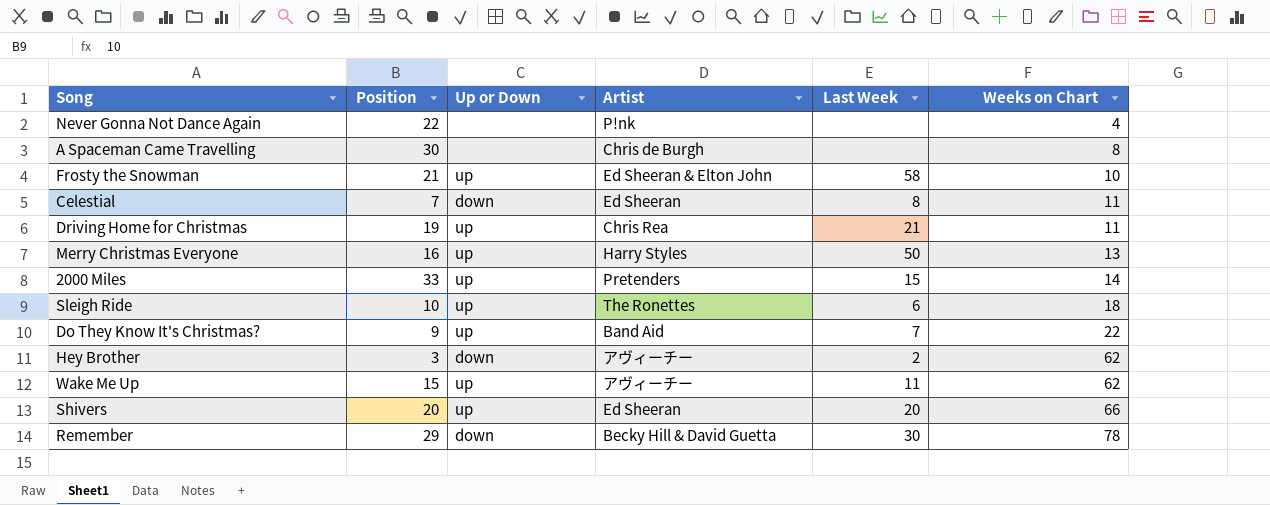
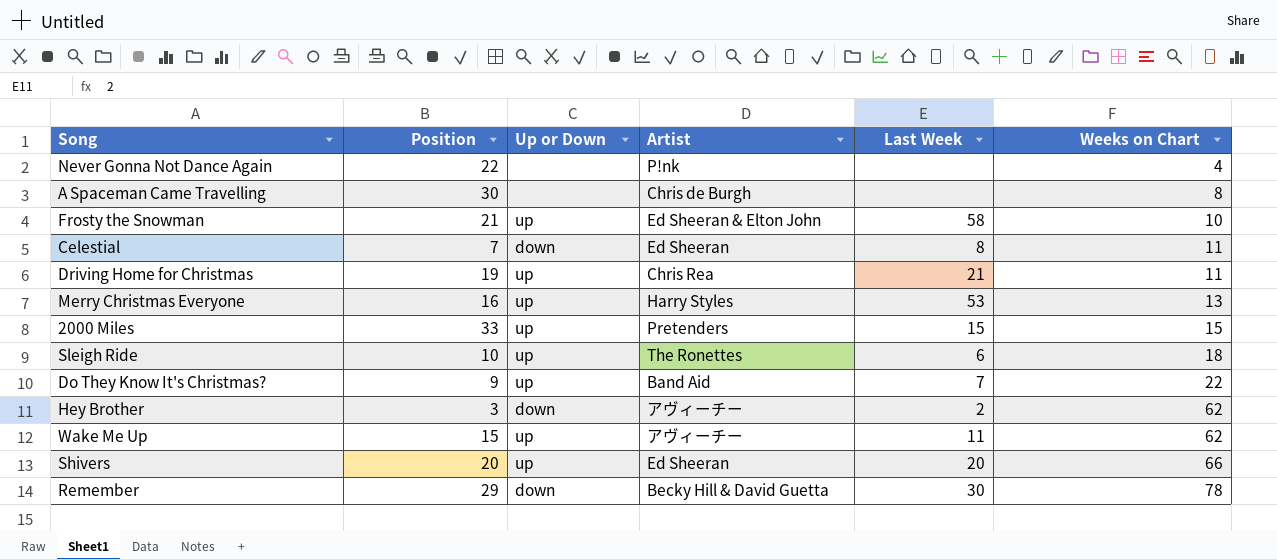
Merry Christmas Everyone | Last Week: 50 -> 53
2000 Miles | Weeks on Chart: 14 -> 15

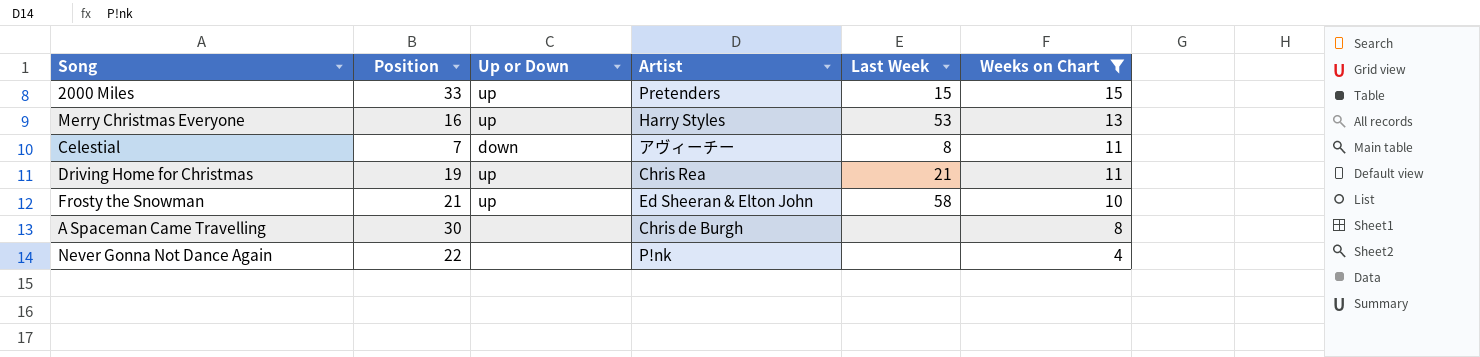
filter: none -> Weeks on Chart <= 15
row order: Weeks on Chart ascending -> Weeks on Chart descending
Celestial | Artist: Ed Sheeran -> アヴィーチー

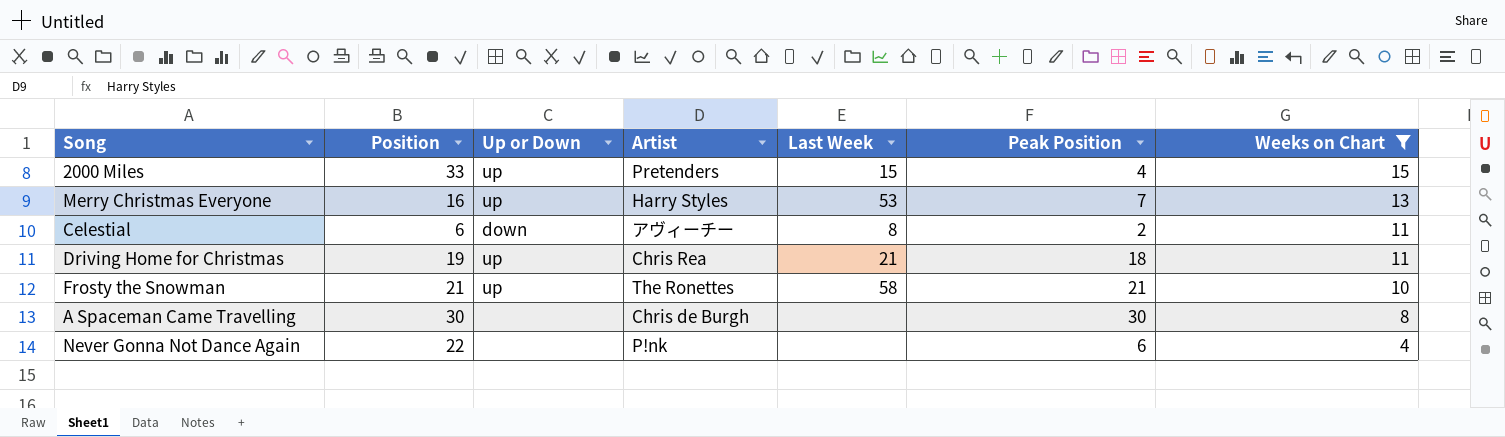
column Peak Position | position: none -> 6
Celestial | Position: 7 -> 6
Frosty the Snowman | Artist: Ed Sheeran & Elton John -> The Ronettes

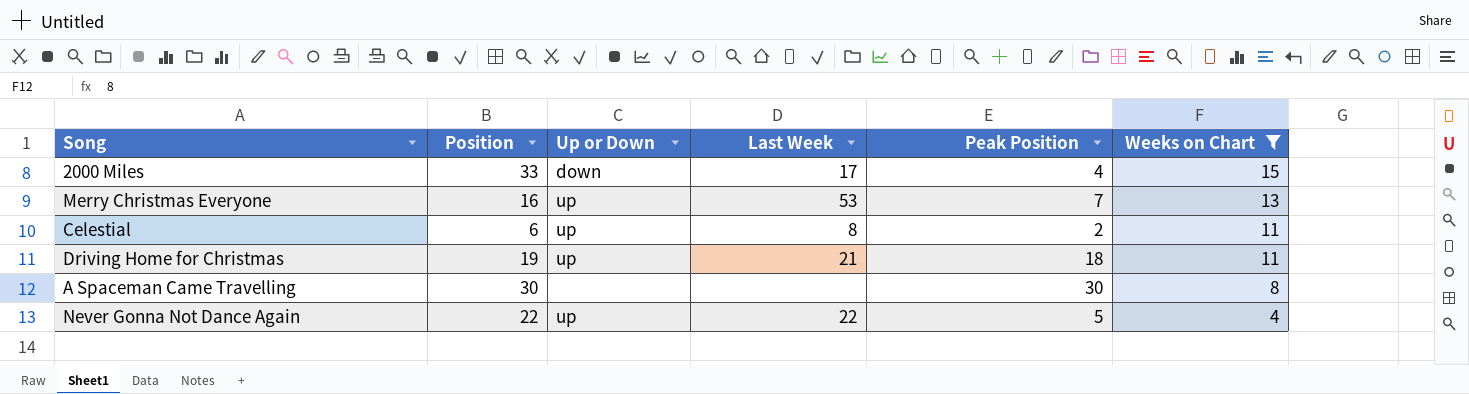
column Artist | position: 4 -> none
row Frosty the Snowman: 21 | up | The Ronettes | 58 | 21 | 10 -> none
2000 Miles | Up or Down: up -> down
2000 Miles | Last Week: 15 -> 17
Celestial | Up or Down: down -> up
Never Gonna Not Dance Again | Up or Down: none -> up
Never Gonna Not Dance Again | Last Week: none -> 22
Never Gonna Not Dance Again | Peak Position: 6 -> 5

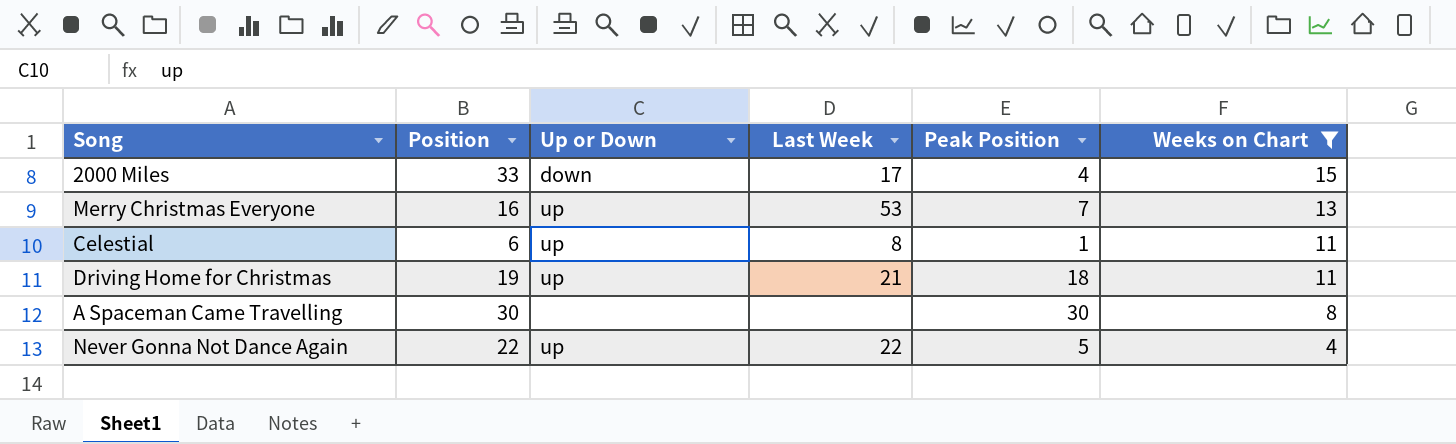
Celestial | Peak Position: 2 -> 1

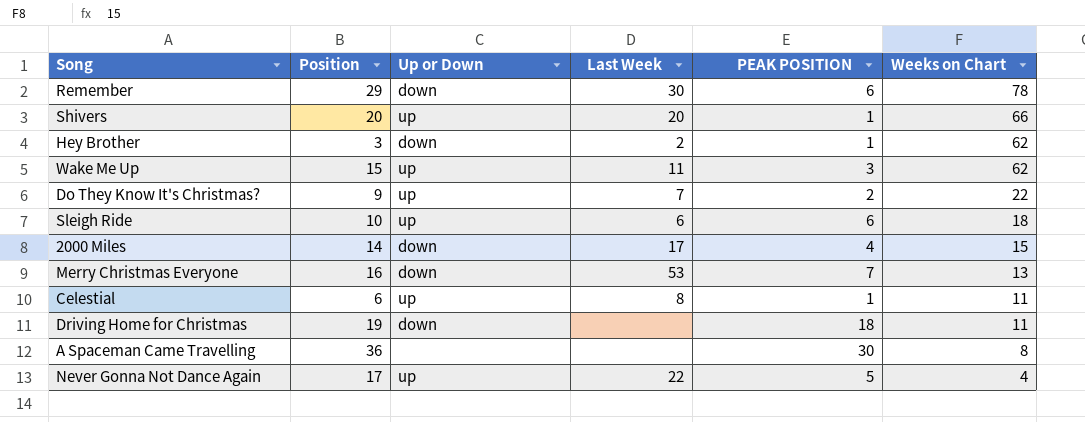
filter: Weeks on Chart <= 15 -> none
column name: Peak Position -> PEAK POSITION
2000 Miles | Position: 33 -> 14
Merry Christmas Everyone | Up or Down: up -> down
Driving Home for Christmas | Up or Down: up -> down
Driving Home for Christmas | Last Week: 21 -> none
A Spaceman Came Travelling | Position: 30 -> 36
Never Gonna Not Dance Again | Position: 22 -> 17

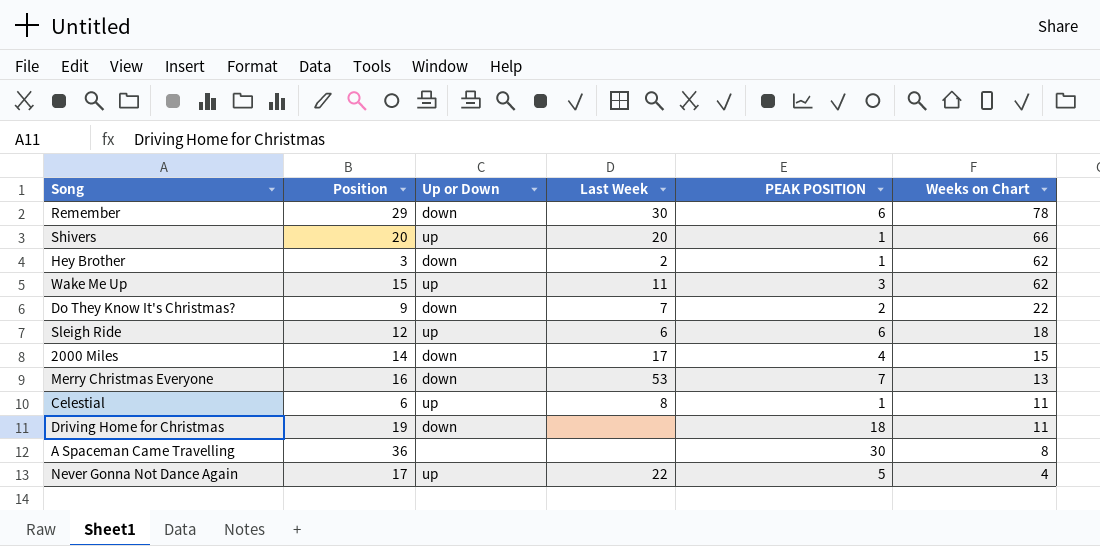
Do They Know It's Christmas? | Up or Down: up -> down
Sleigh Ride | Position: 10 -> 12

